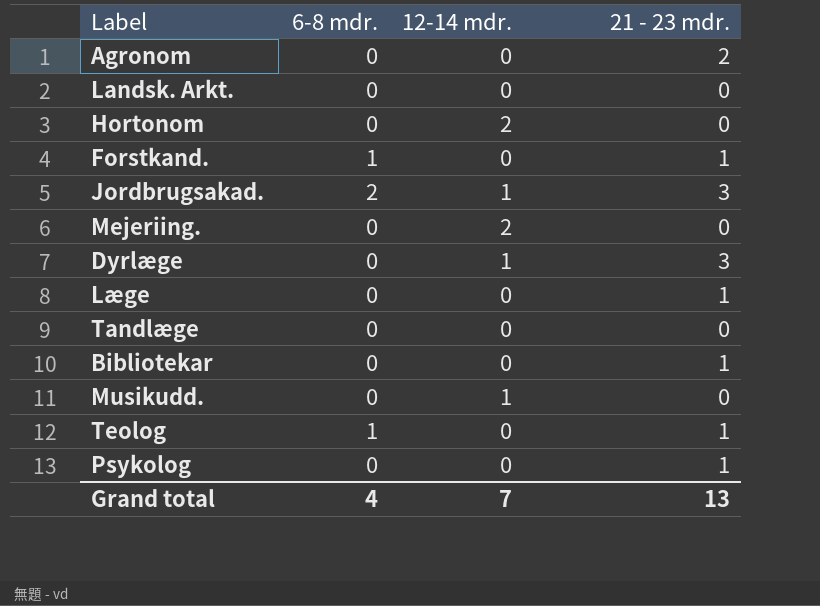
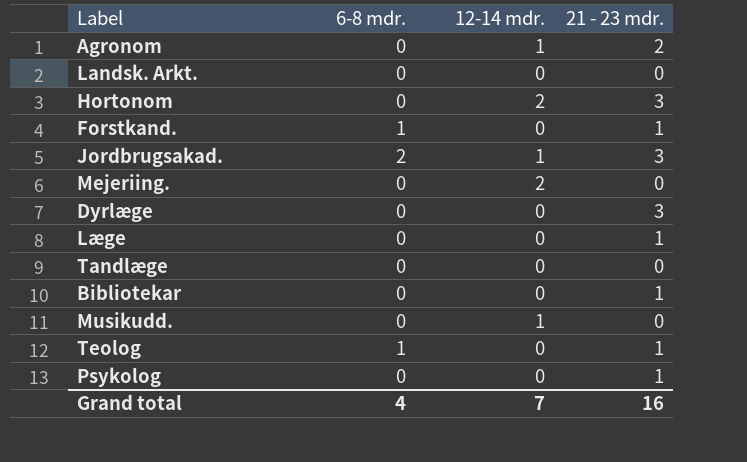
Agronom | 12-14 mdr.: 0 -> 1
Hortonom | 21 - 23 mdr.: 0 -> 3
Dyrlæge | 12-14 mdr.: 1 -> 0
Grand total | 21 - 23 mdr.: 13 -> 16

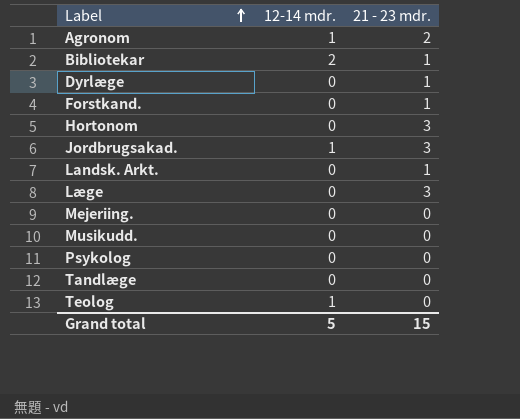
row order: none -> Label ascending
column 6-8 mdr. | position: 2 -> none
Bibliotekar | 12-14 mdr.: 0 -> 2
Dyrlæge | 21 - 23 mdr.: 3 -> 1
Hortonom | 12-14 mdr.: 2 -> 0
Landsk. Arkt. | 21 - 23 mdr.: 0 -> 1
Læge | 21 - 23 mdr.: 1 -> 3
Mejeriing. | 12-14 mdr.: 2 -> 0
Musikudd. | 12-14 mdr.: 1 -> 0
Psykolog | 21 - 23 mdr.: 1 -> 0
Teolog | 12-14 mdr.: 0 -> 1
Teolog | 21 - 23 mdr.: 1 -> 0
Grand total | 12-14 mdr.: 7 -> 5
Grand total | 21 - 23 mdr.: 16 -> 15

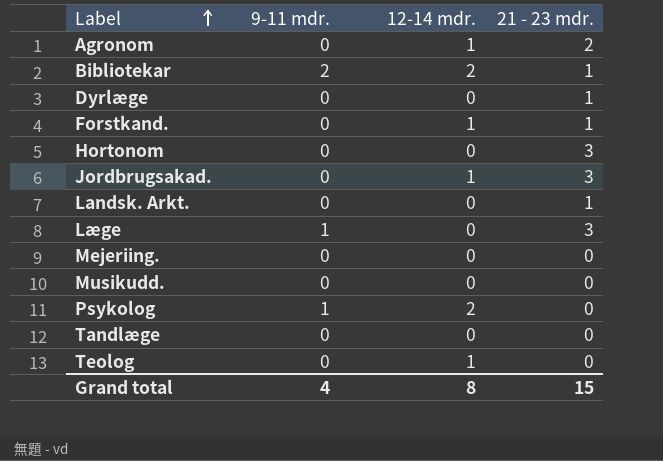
column 9-11 mdr. | position: none -> 2
Forstkand. | 12-14 mdr.: 0 -> 1
Psykolog | 12-14 mdr.: 0 -> 2
Grand total | 12-14 mdr.: 5 -> 8

